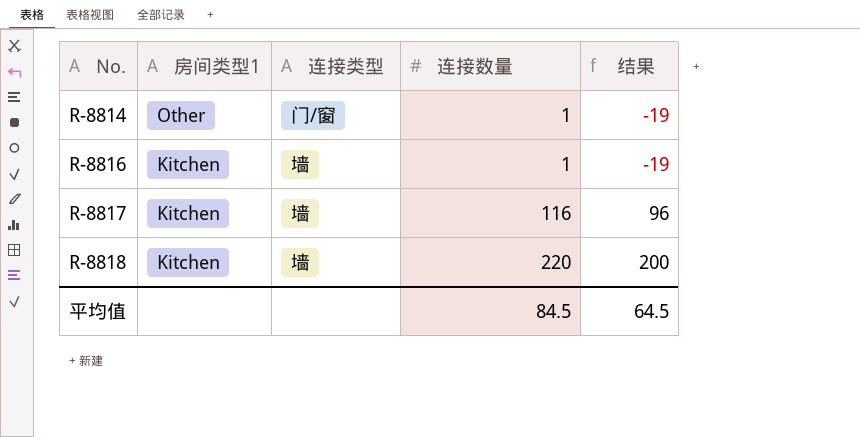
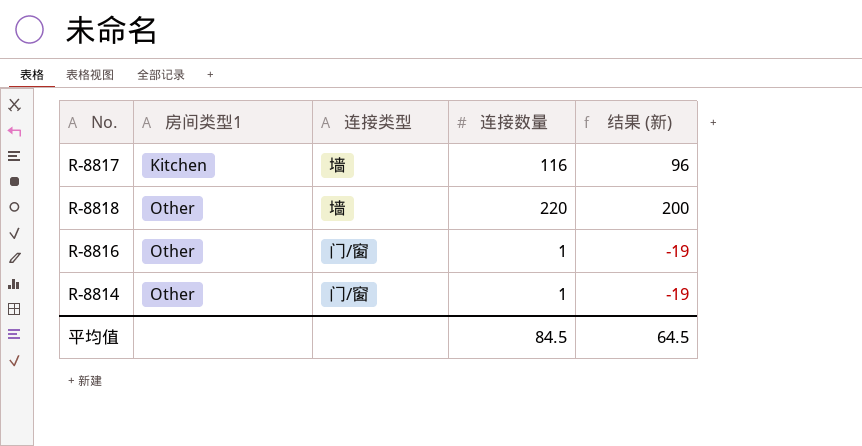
row order: No. ascending -> 房间类型1 ascending
column name: 结果 -> 结果 (新)
R-8818 | 房间类型1: Kitchen -> Other
R-8816 | 房间类型1: Kitchen -> Other
R-8816 | 连接类型: 墙 -> 门/窗

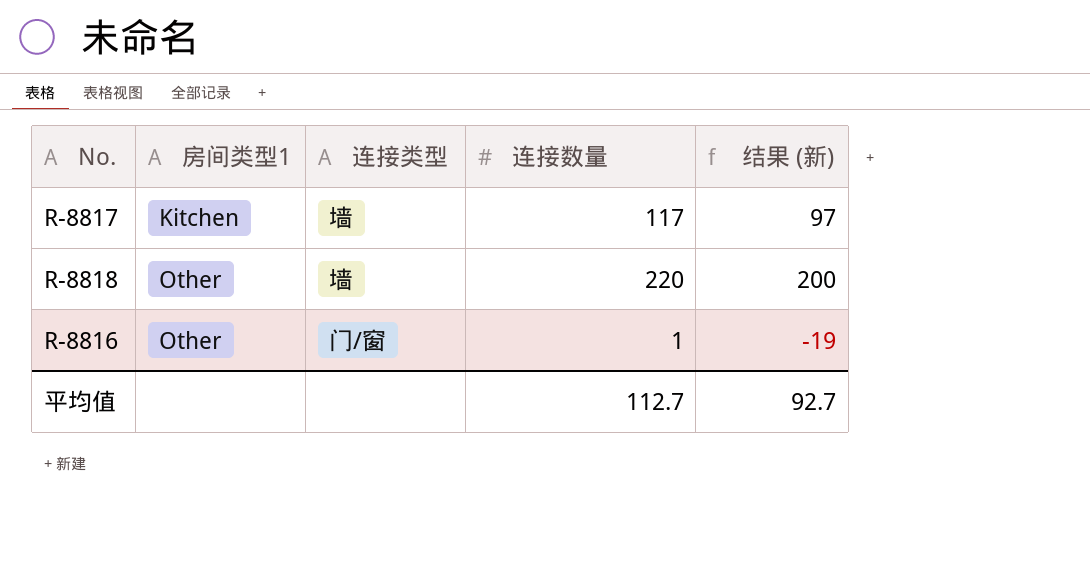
row R-8814: Other | 门/窗 | 1 | -19 -> none
R-8817 | 连接数量: 116 -> 117
R-8817 | 结果 (新): 96 -> 97
平均值 | 连接数量: 84.5 -> 112.7
平均值 | 结果 (新): 64.5 -> 92.7

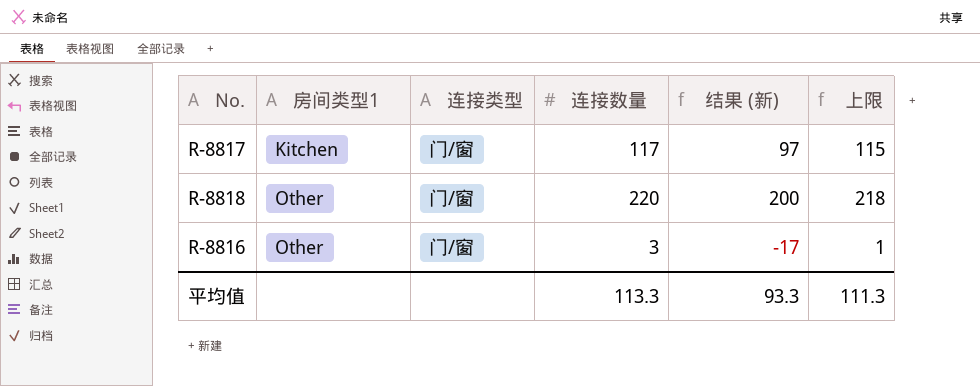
column 上限 | formula: none -> [连接数量] - 2
R-8817 | 连接类型: 墙 -> 门/窗
R-8818 | 连接类型: 墙 -> 门/窗
R-8816 | 连接数量: 1 -> 3
R-8816 | 结果 (新): -19 -> -17
平均值 | 连接数量: 112.7 -> 113.3
平均值 | 结果 (新): 92.7 -> 93.3

